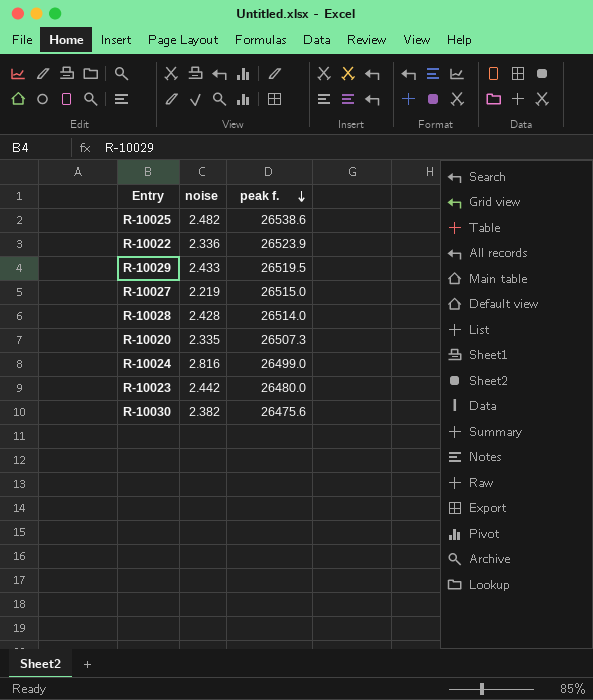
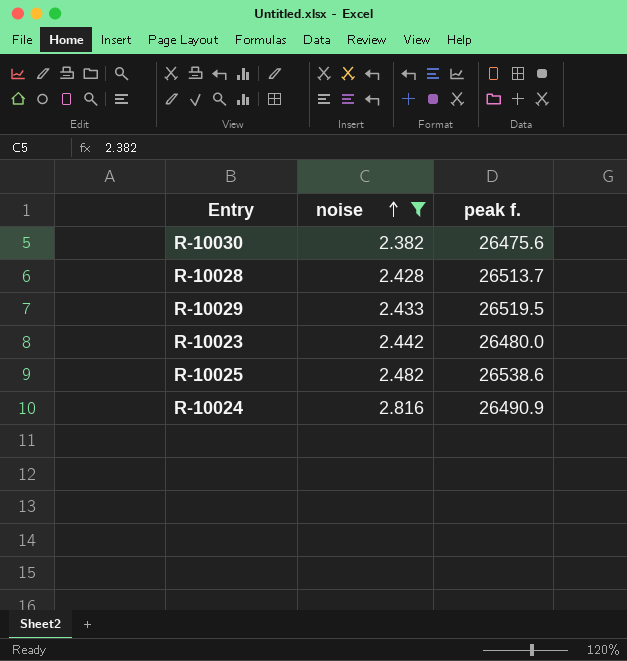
filter: none -> noise >= 2.382
row order: peak f. descending -> noise ascending
R-10028 | peak f.: 26514.0 -> 26513.7
R-10024 | peak f.: 26499.0 -> 26490.9

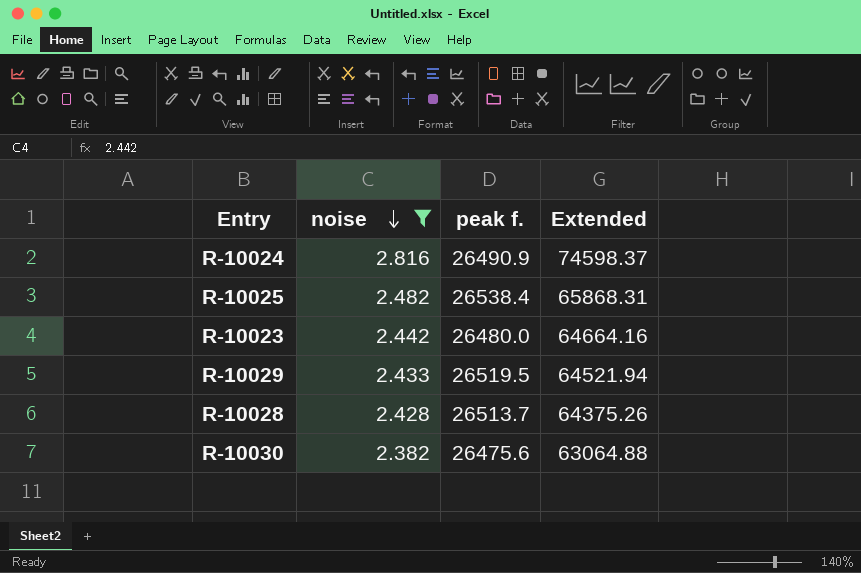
row order: noise ascending -> noise descending
column Extended | formula: none -> [noise] * [peak f.]
R-10025 | peak f.: 26538.6 -> 26538.4

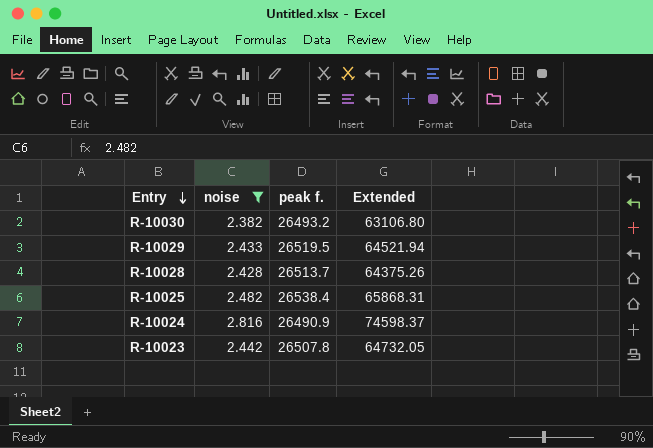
row order: noise descending -> Entry descending
R-10030 | peak f.: 26475.6 -> 26493.2
R-10030 | Extended: 63064.88 -> 63106.80
R-10023 | peak f.: 26480.0 -> 26507.8
R-10023 | Extended: 64664.16 -> 64732.05

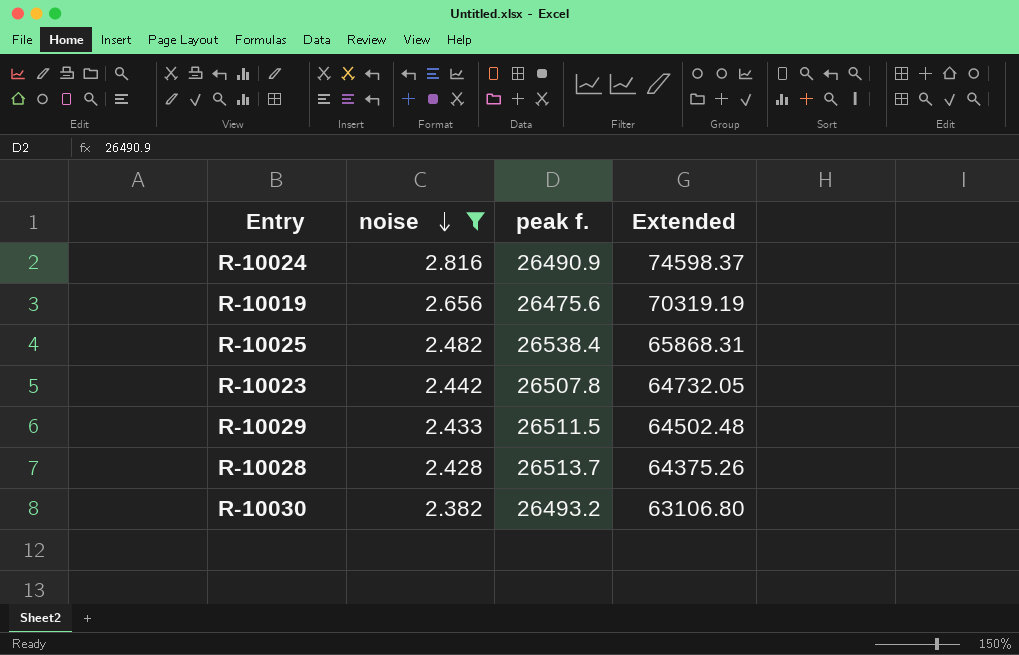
row order: Entry descending -> noise descending
row R-10019: none -> 2.656 | 26475.6 | 70319.19
R-10029 | peak f.: 26519.5 -> 26511.5
R-10029 | Extended: 64521.94 -> 64502.48

